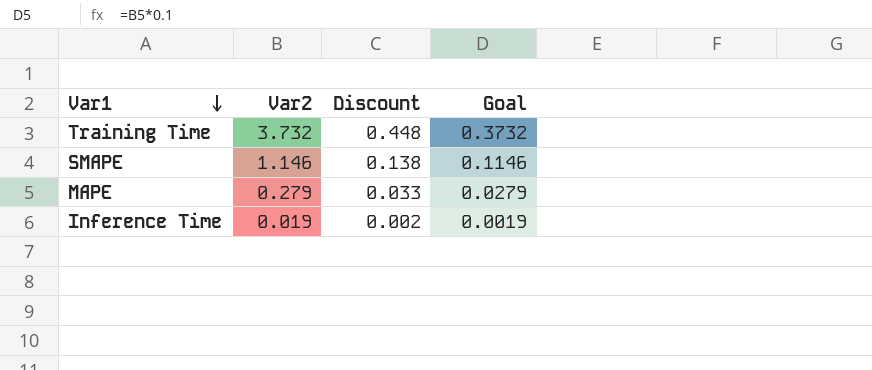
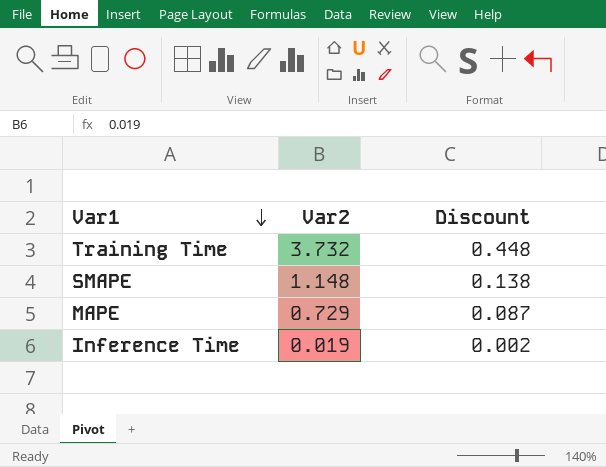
column Goal | formula: [Var2] * 0.1 -> none
SMAPE | Var2: 1.146 -> 1.148
MAPE | Var2: 0.279 -> 0.729
MAPE | Discount: 0.033 -> 0.087

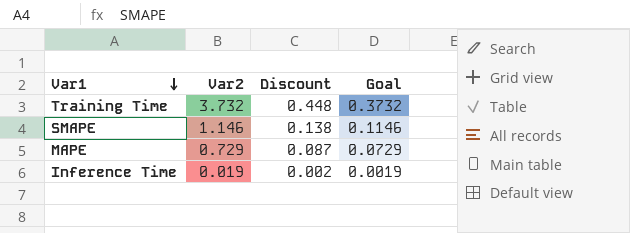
column Goal | formula: none -> [Var2] * 0.1
SMAPE | Var2: 1.148 -> 1.146

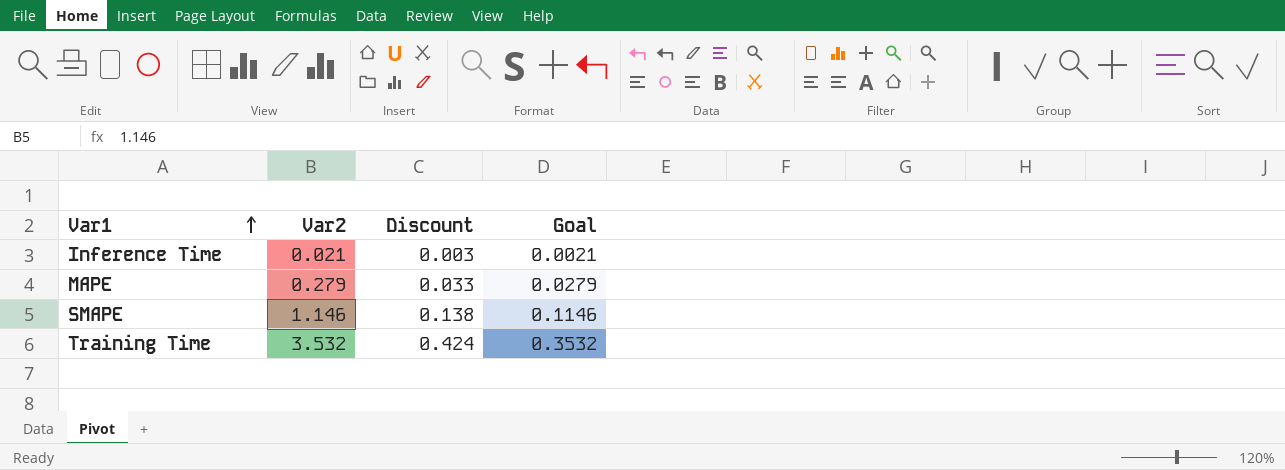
row order: Var1 descending -> Var1 ascending
Inference Time | Var2: 0.019 -> 0.021
Inference Time | Discount: 0.002 -> 0.003
Inference Time | Goal: 0.0019 -> 0.0021
MAPE | Var2: 0.729 -> 0.279
MAPE | Discount: 0.087 -> 0.033
MAPE | Goal: 0.0729 -> 0.0279
Training Time | Var2: 3.732 -> 3.532
Training Time | Discount: 0.448 -> 0.424
Training Time | Goal: 0.3732 -> 0.3532

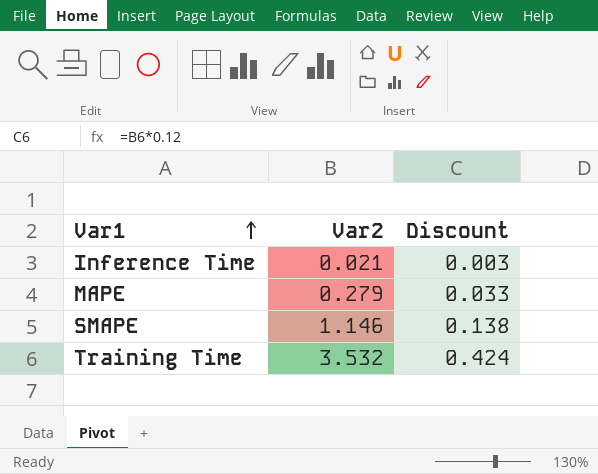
column Goal | formula: [Var2] * 0.1 -> none

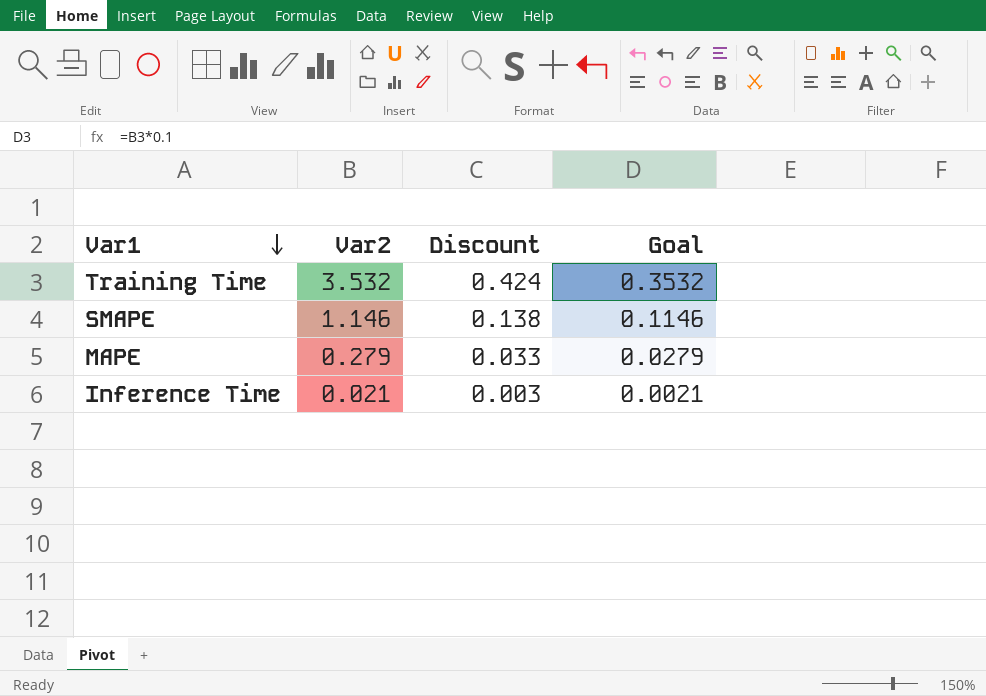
row order: Var1 ascending -> Var1 descending
column Goal | formula: none -> [Var2] * 0.1

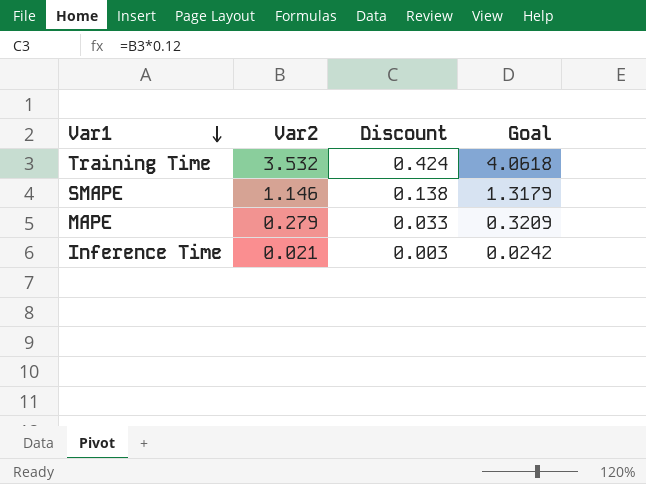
column Goal | formula: [Var2] * 0.1 -> [Var2] * 1.15

